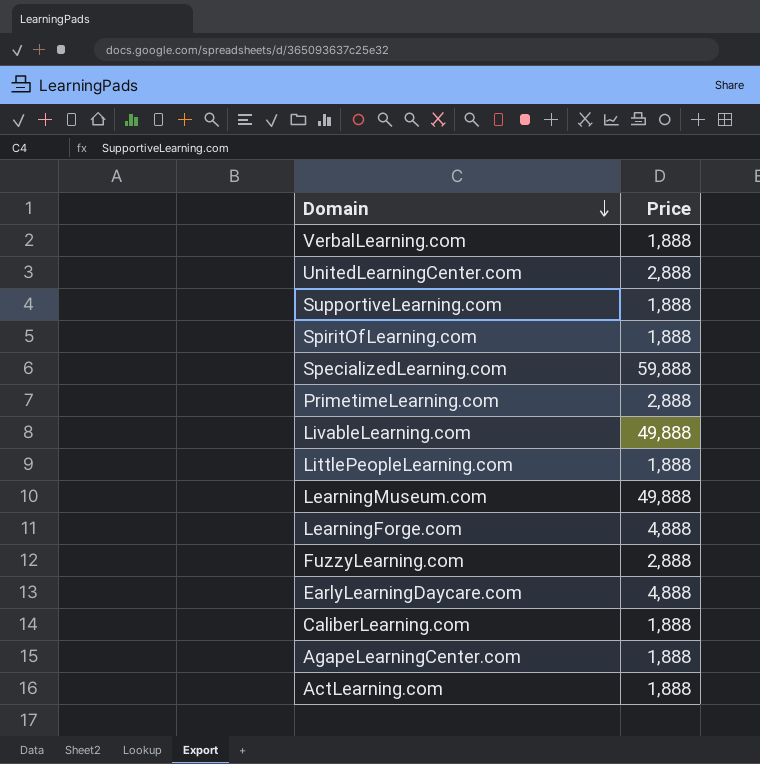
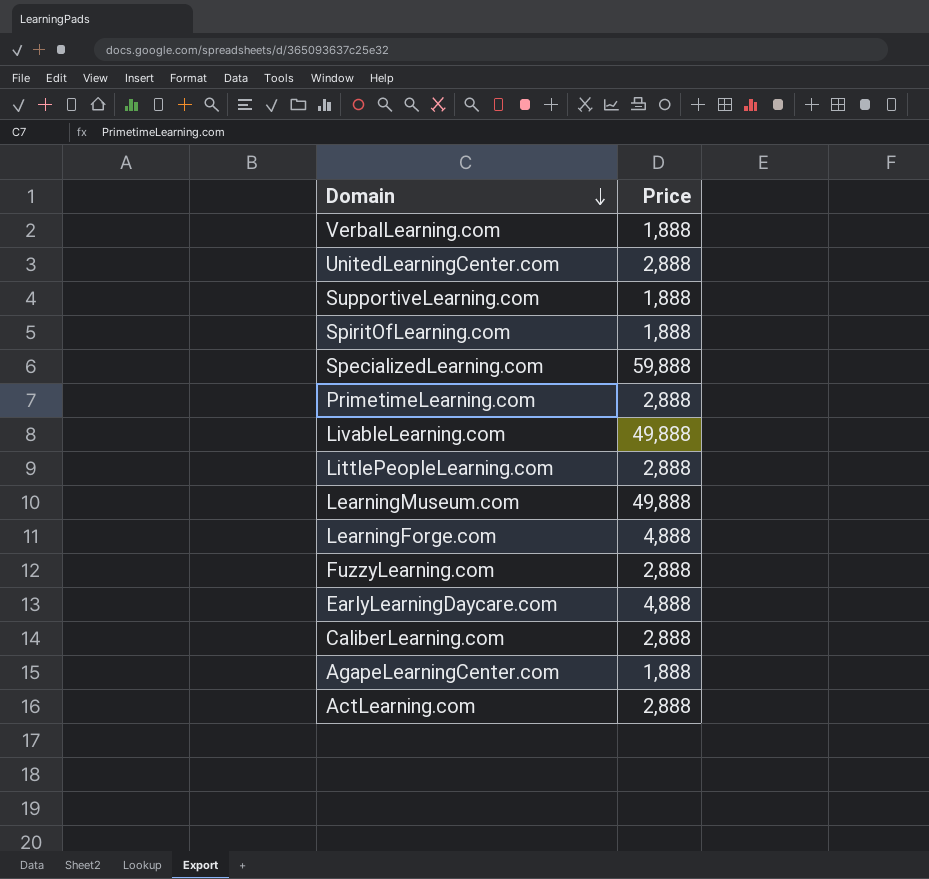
LittlePeopleLearning.com | Price: 1,888 -> 2,888
CaliberLearning.com | Price: 1,888 -> 2,888
ActLearning.com | Price: 1,888 -> 2,888

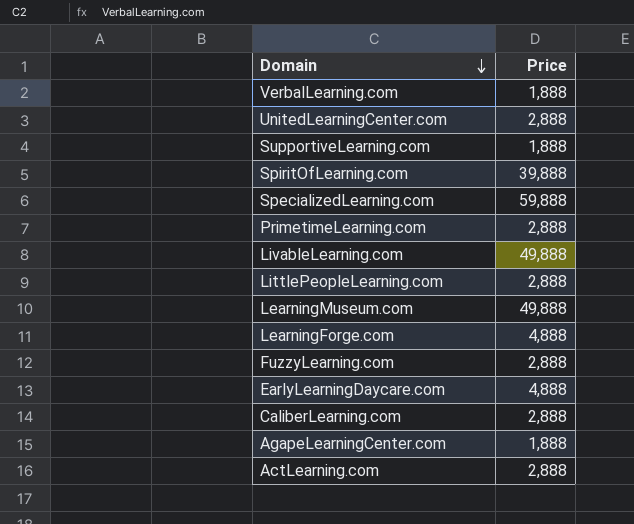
SpiritOfLearning.com | Price: 1,888 -> 39,888

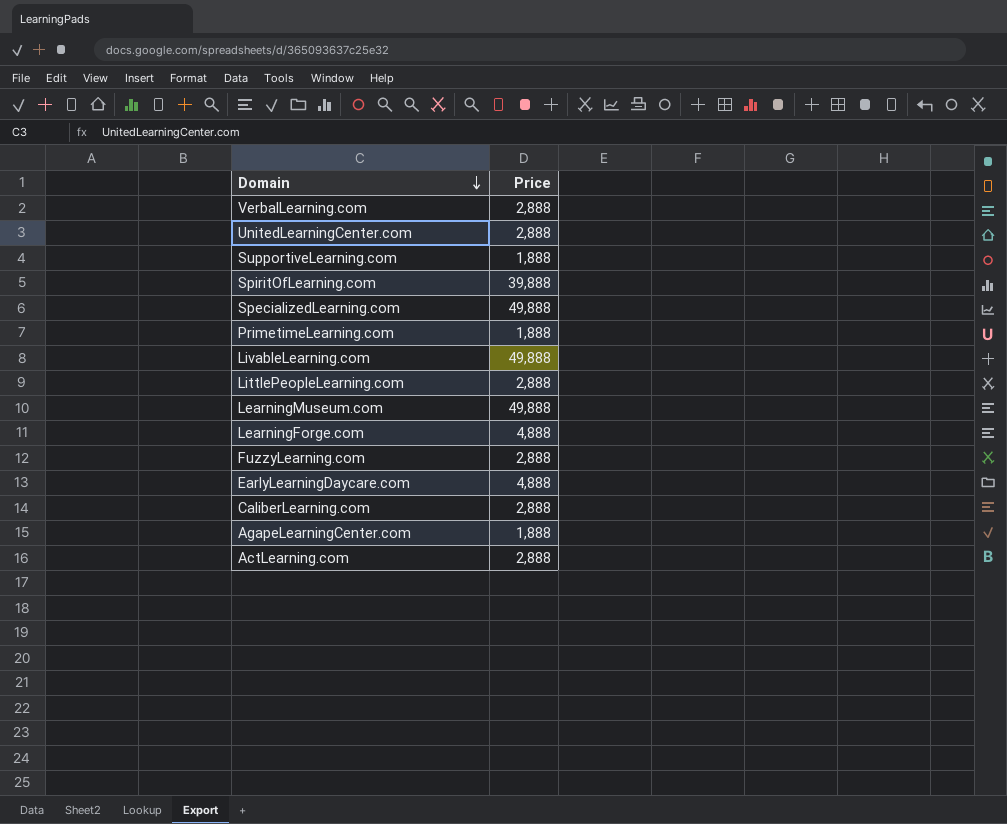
VerbalLearning.com | Price: 1,888 -> 2,888
SpecializedLearning.com | Price: 59,888 -> 49,888
PrimetimeLearning.com | Price: 2,888 -> 1,888

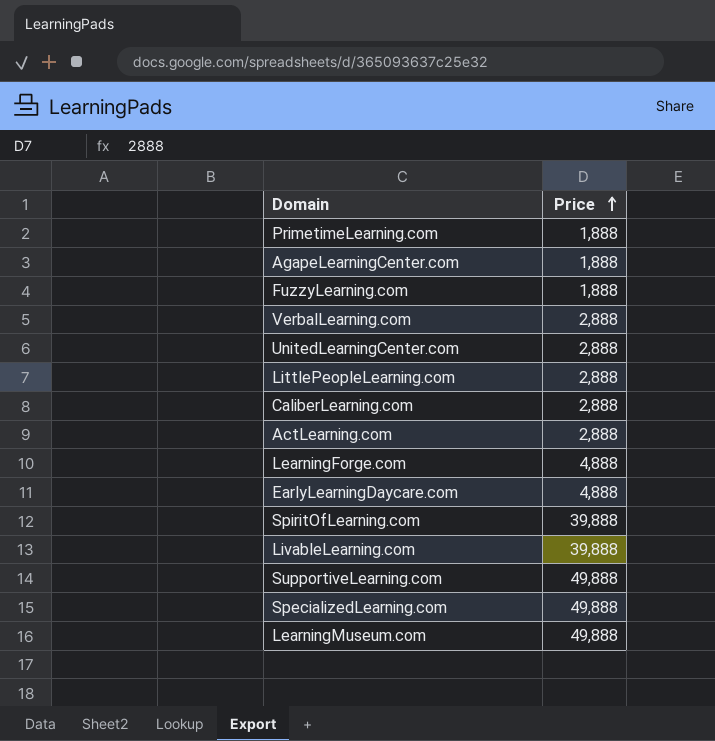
row order: Domain descending -> Price ascending
FuzzyLearning.com | Price: 2,888 -> 1,888
LivableLearning.com | Price: 49,888 -> 39,888
SupportiveLearning.com | Price: 1,888 -> 49,888

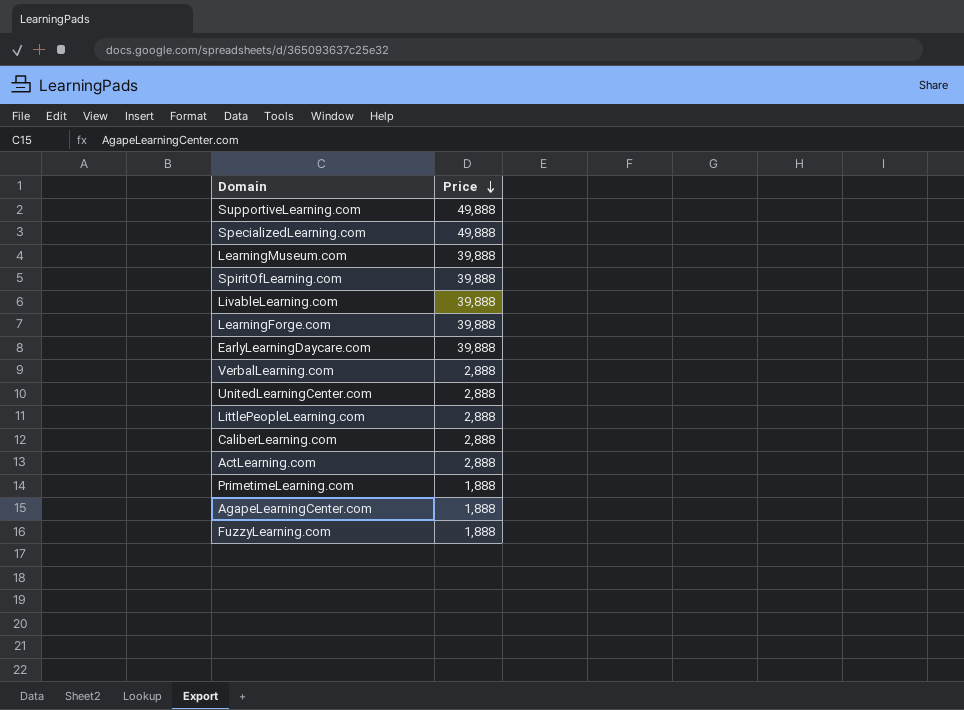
row order: Price ascending -> Price descending
LearningMuseum.com | Price: 49,888 -> 39,888
LearningForge.com | Price: 4,888 -> 39,888
EarlyLearningDaycare.com | Price: 4,888 -> 39,888

